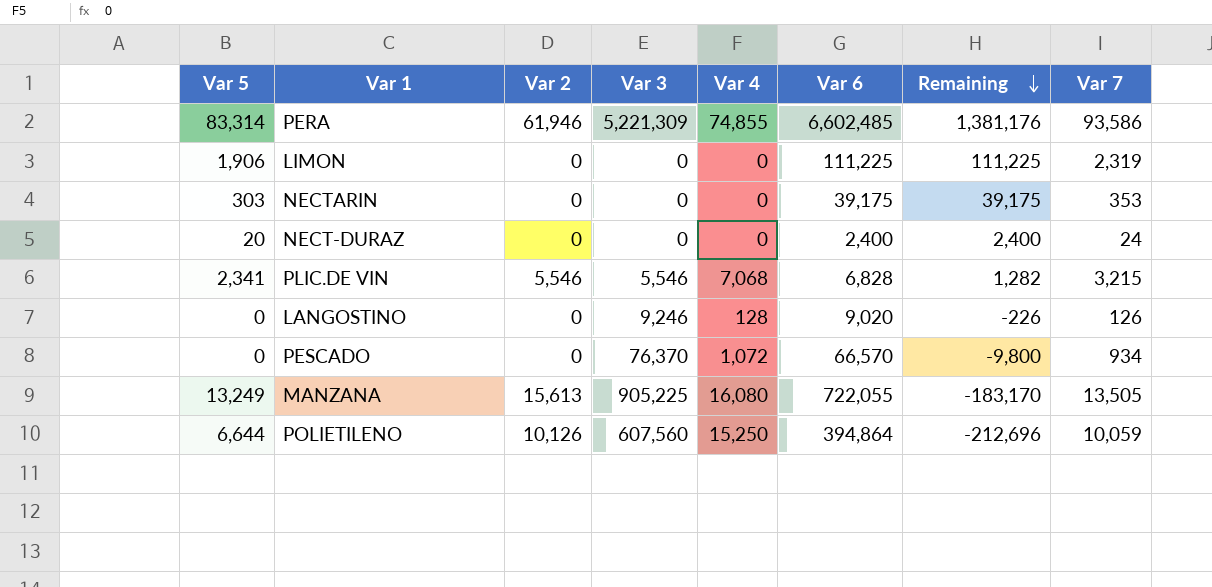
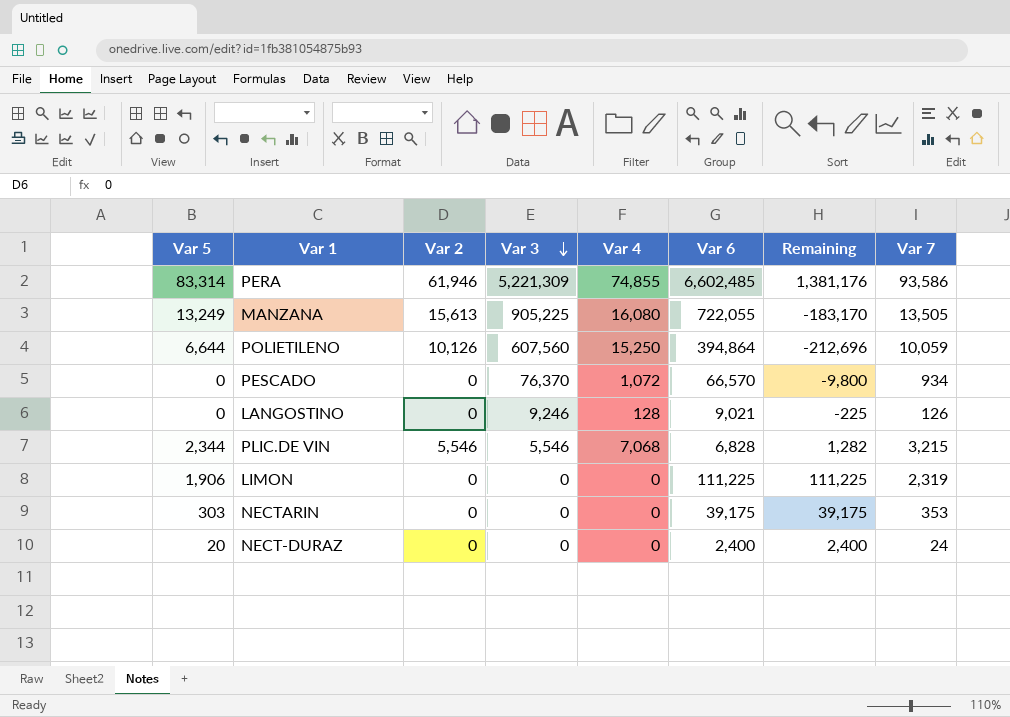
row order: Remaining descending -> Var 3 descending
LANGOSTINO | Var 6: 9,020 -> 9,021
LANGOSTINO | Remaining: -226 -> -225
PLIC.DE VIN | Var 5: 2,341 -> 2,344

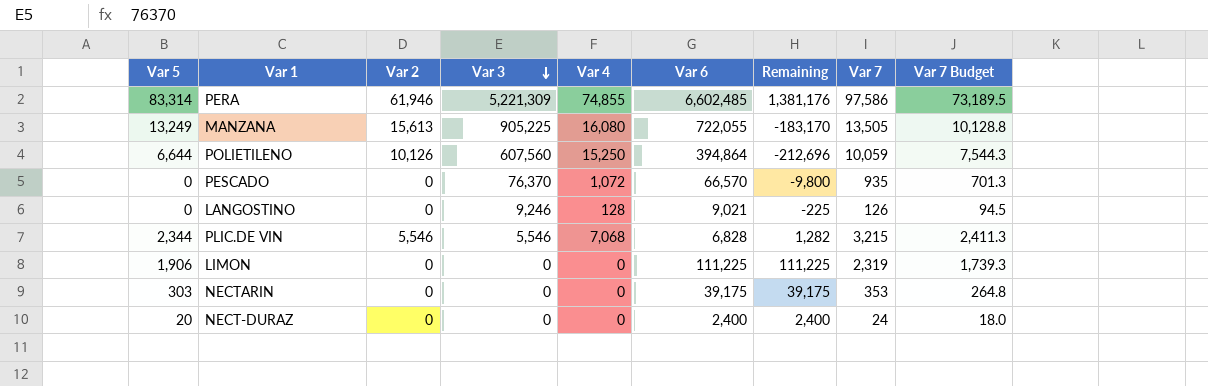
column Var 7 Budget | formula: none -> [Var 7] * 0.75
PERA | Var 7: 93,586 -> 97,586
PESCADO | Var 7: 934 -> 935

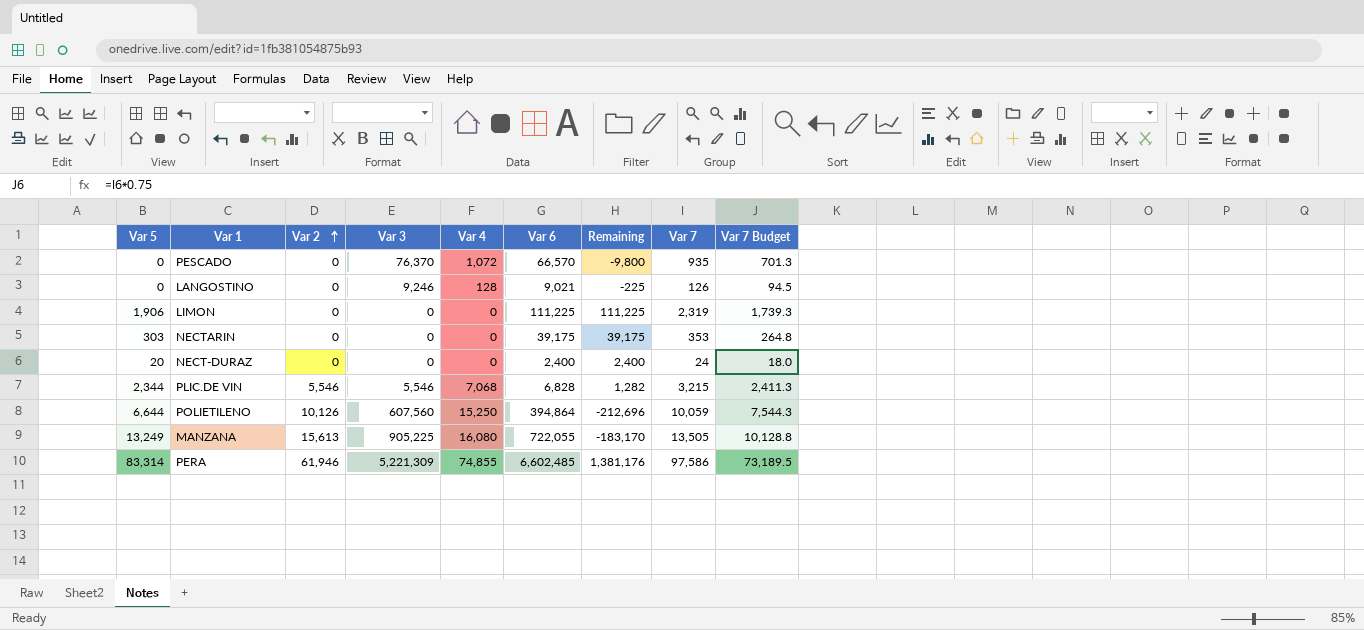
row order: Var 3 descending -> Var 2 ascending

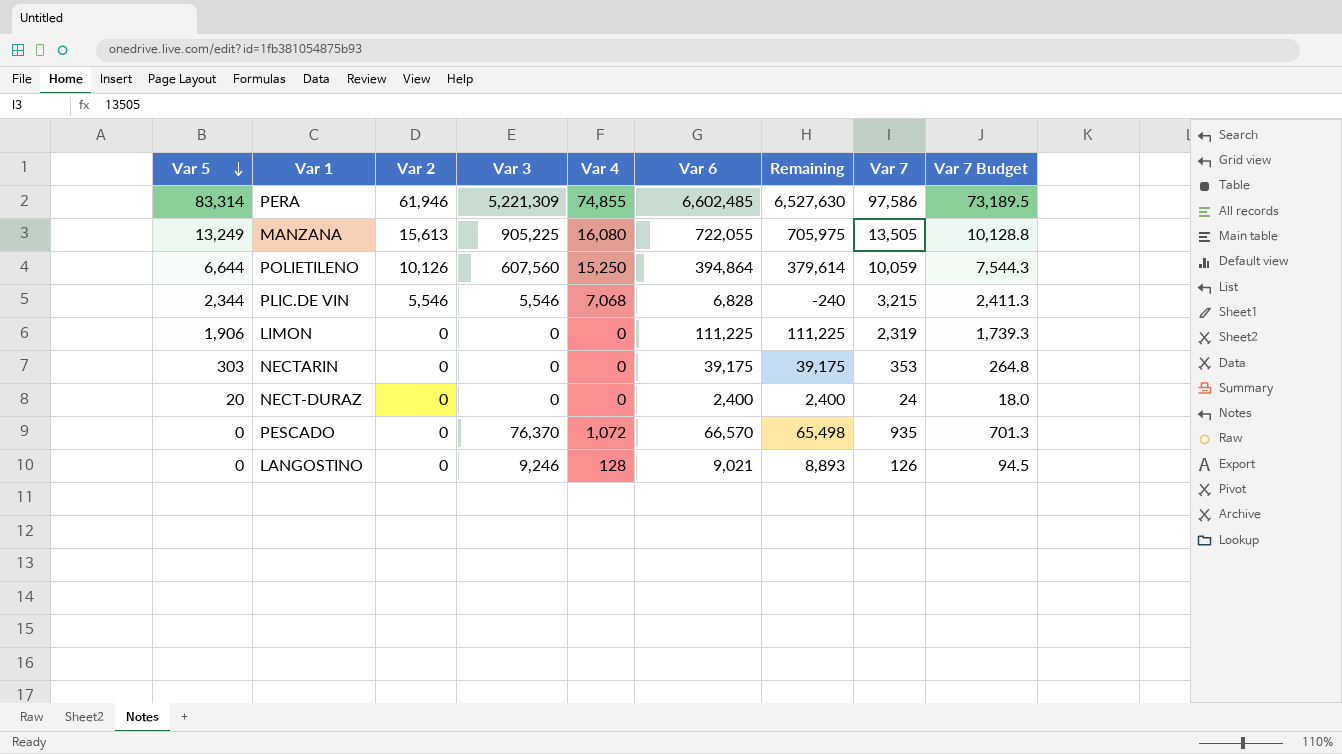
row order: Var 2 ascending -> Var 5 descending
column Remaining | formula: [Var 6] - [Var 3] -> [Var 6] - [Var 4]

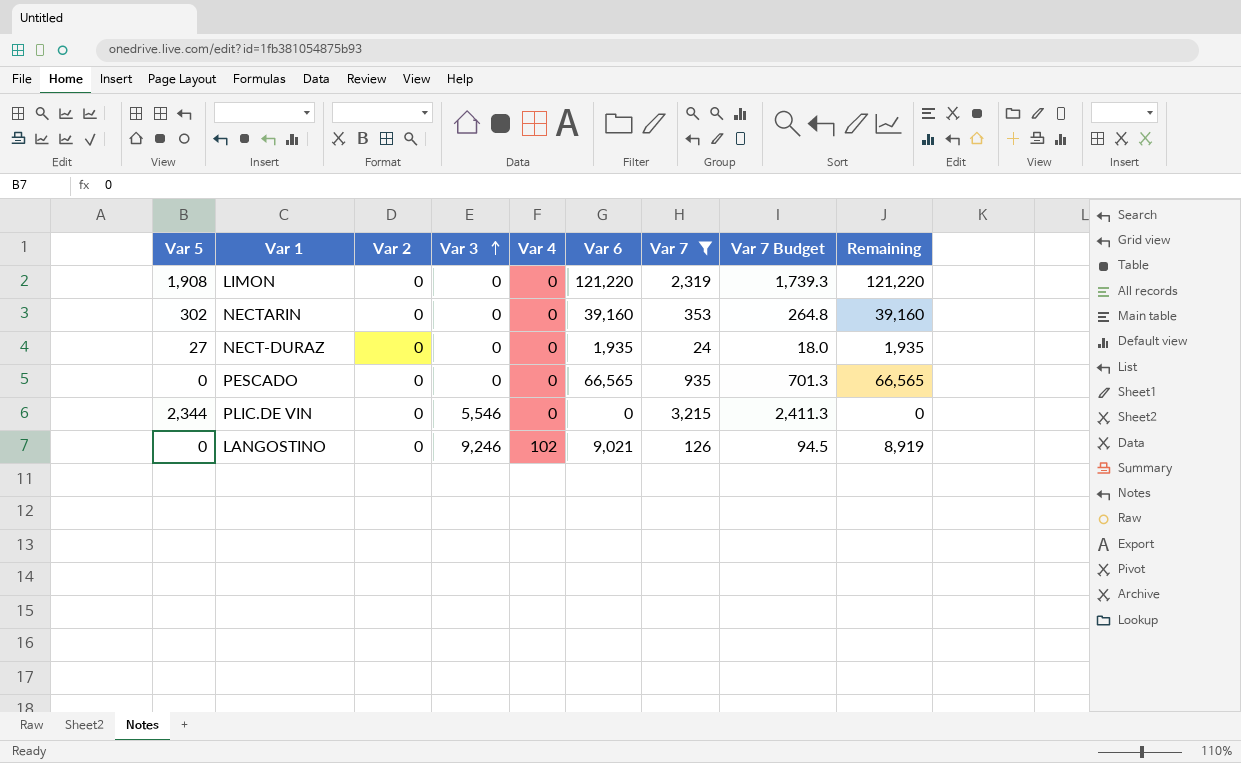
filter: none -> Var 7 <= 3,215
row order: Var 5 descending -> Var 3 ascending
column Remaining | position: 7 -> 9
LIMON | Var 5: 1,906 -> 1,908
LIMON | Var 6: 111,225 -> 121,220
LIMON | Remaining: 111,225 -> 121,220
NECTARIN | Var 5: 303 -> 302
NECTARIN | Var 6: 39,175 -> 39,160
NECTARIN | Remaining: 39,175 -> 39,160
NECT-DURAZ | Var 5: 20 -> 27
NECT-DURAZ | Var 6: 2,400 -> 1,935
NECT-DURAZ | Remaining: 2,400 -> 1,935
PESCADO | Var 3: 76,370 -> 0
PESCADO | Var 4: 1,072 -> 0
PESCADO | Var 6: 66,570 -> 66,565
PESCADO | Remaining: 65,498 -> 66,565
PLIC.DE VIN | Var 2: 5,546 -> 0
PLIC.DE VIN | Var 4: 7,068 -> 0
PLIC.DE VIN | Var 6: 6,828 -> 0
PLIC.DE VIN | Remaining: -240 -> 0
LANGOSTINO | Var 4: 128 -> 102
LANGOSTINO | Remaining: 8,893 -> 8,919

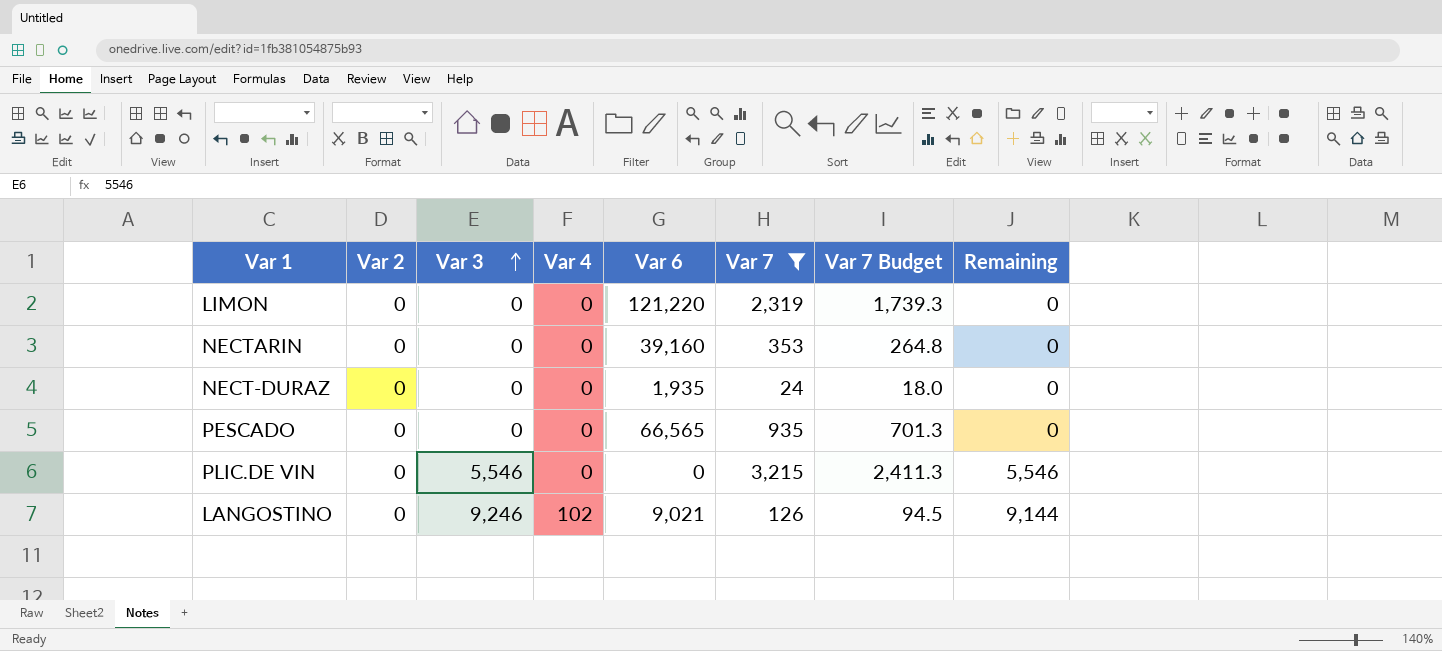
column Var 5 | position: 1 -> none
column Remaining | formula: [Var 6] - [Var 4] -> [Var 3] - [Var 4]

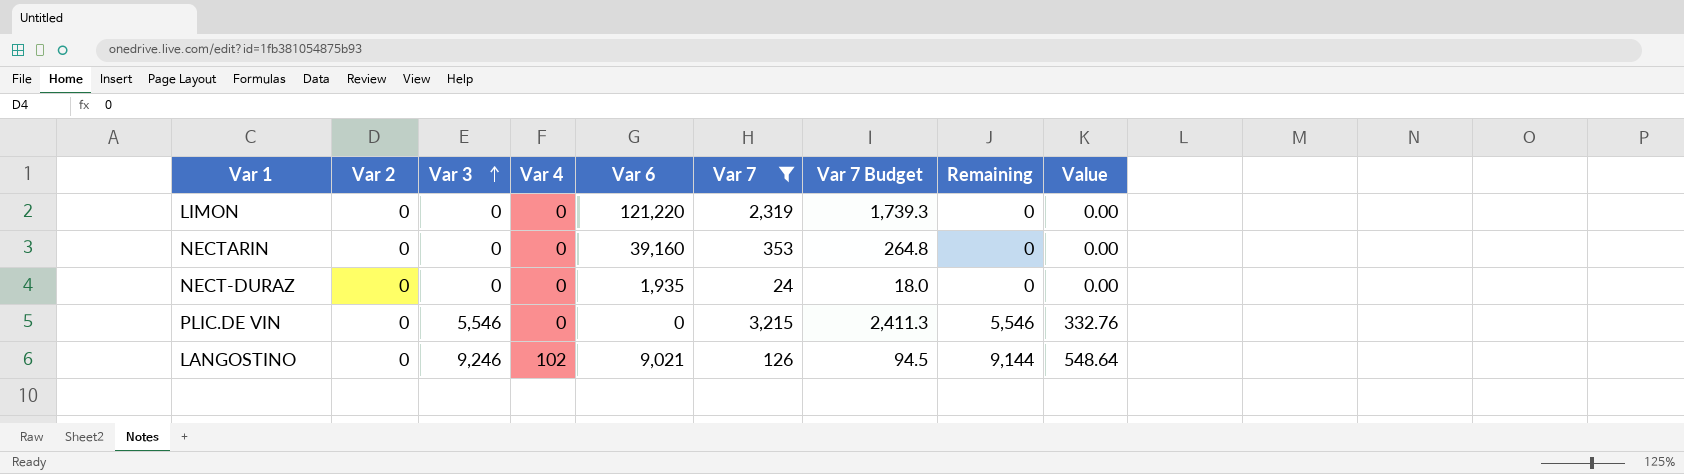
column Value | formula: none -> [Remaining] * 0.06
row PESCADO: 0 | 0 | 0 | 66,565 | 935 | 701.3 | 0 -> none

